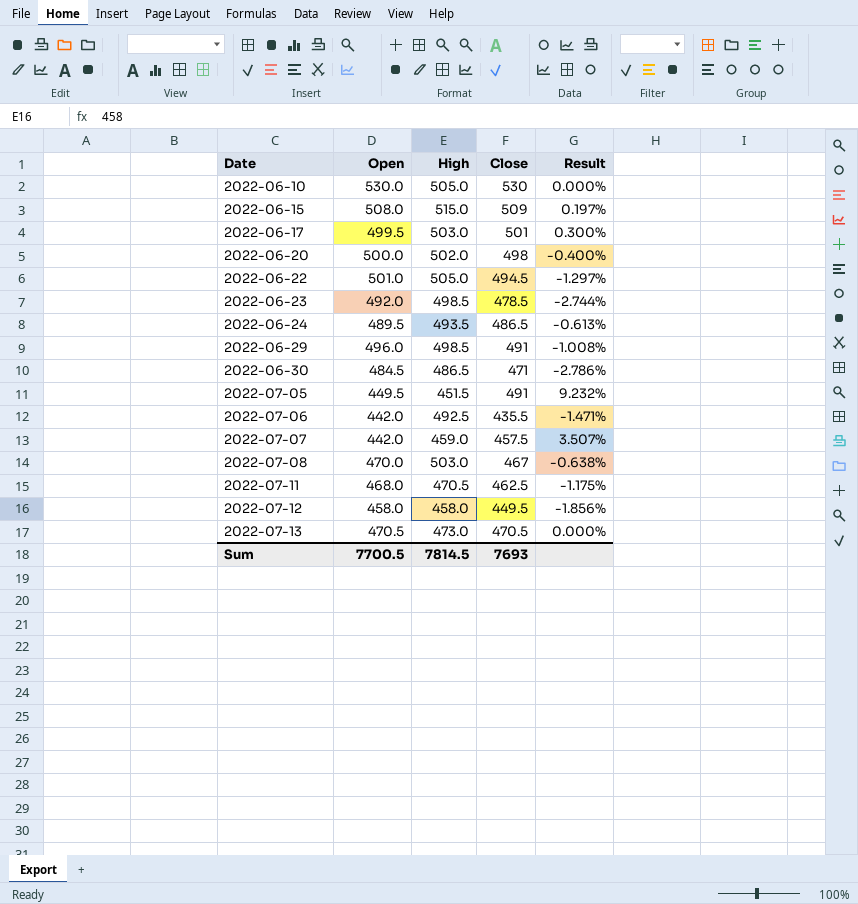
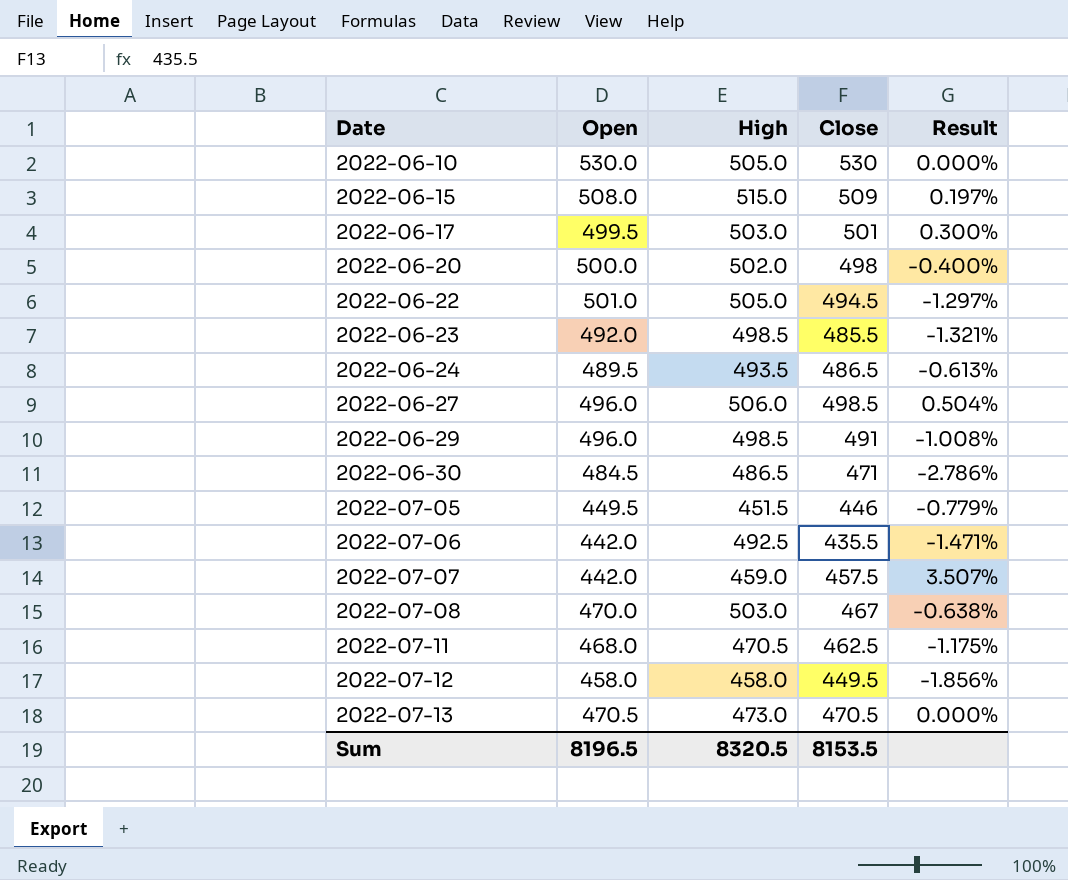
2022-06-23 | Close: 478.5 -> 485.5
2022-06-23 | Result: -2.744% -> -1.321%
row 2022-06-27: none -> 496.0 | 506.0 | 498.5 | 0.504%
2022-07-05 | Close: 491 -> 446
2022-07-05 | Result: 9.232% -> -0.779%
Sum | Open: 7700.5 -> 8196.5
Sum | High: 7814.5 -> 8320.5
Sum | Close: 7693 -> 8153.5

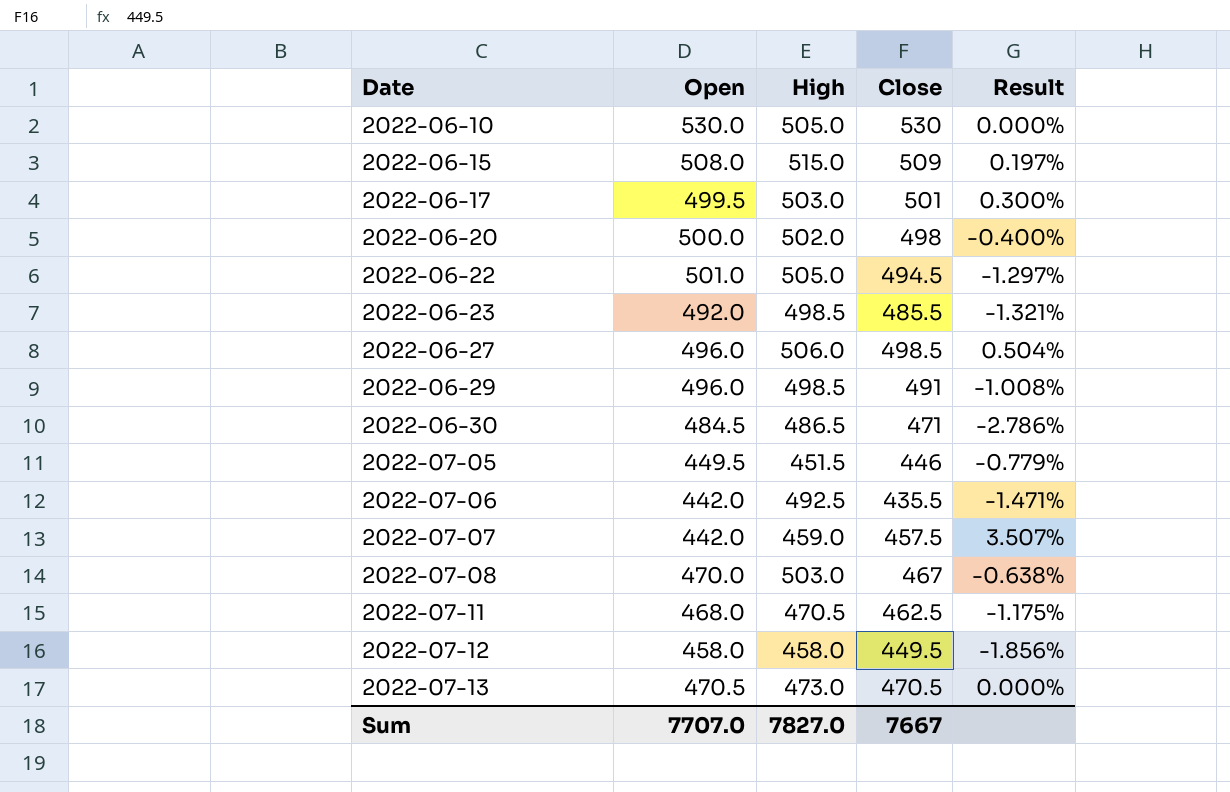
row 2022-06-24: 489.5 | 493.5 | 486.5 | -0.613% -> none
Sum | Open: 8196.5 -> 7707.0
Sum | High: 8320.5 -> 7827.0
Sum | Close: 8153.5 -> 7667

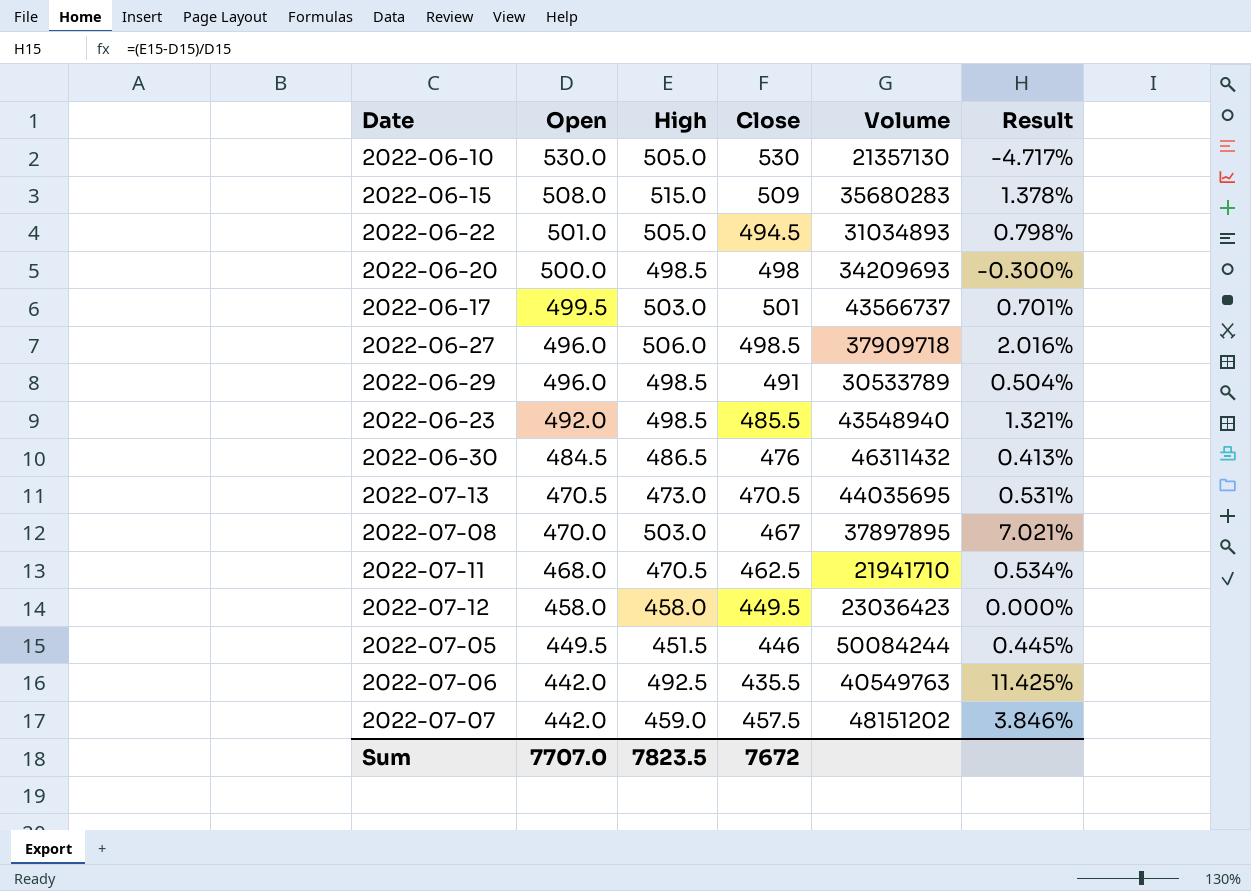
row order: Date ascending -> Open descending
column Volume | position: none -> 5
column Result | formula: ([Close] - [Open]) / [Open] -> ([High] - [Open]) / [Open]
2022-06-20 | High: 502.0 -> 498.5
2022-06-30 | Close: 471 -> 476
Sum | High: 7827.0 -> 7823.5
Sum | Close: 7667 -> 7672

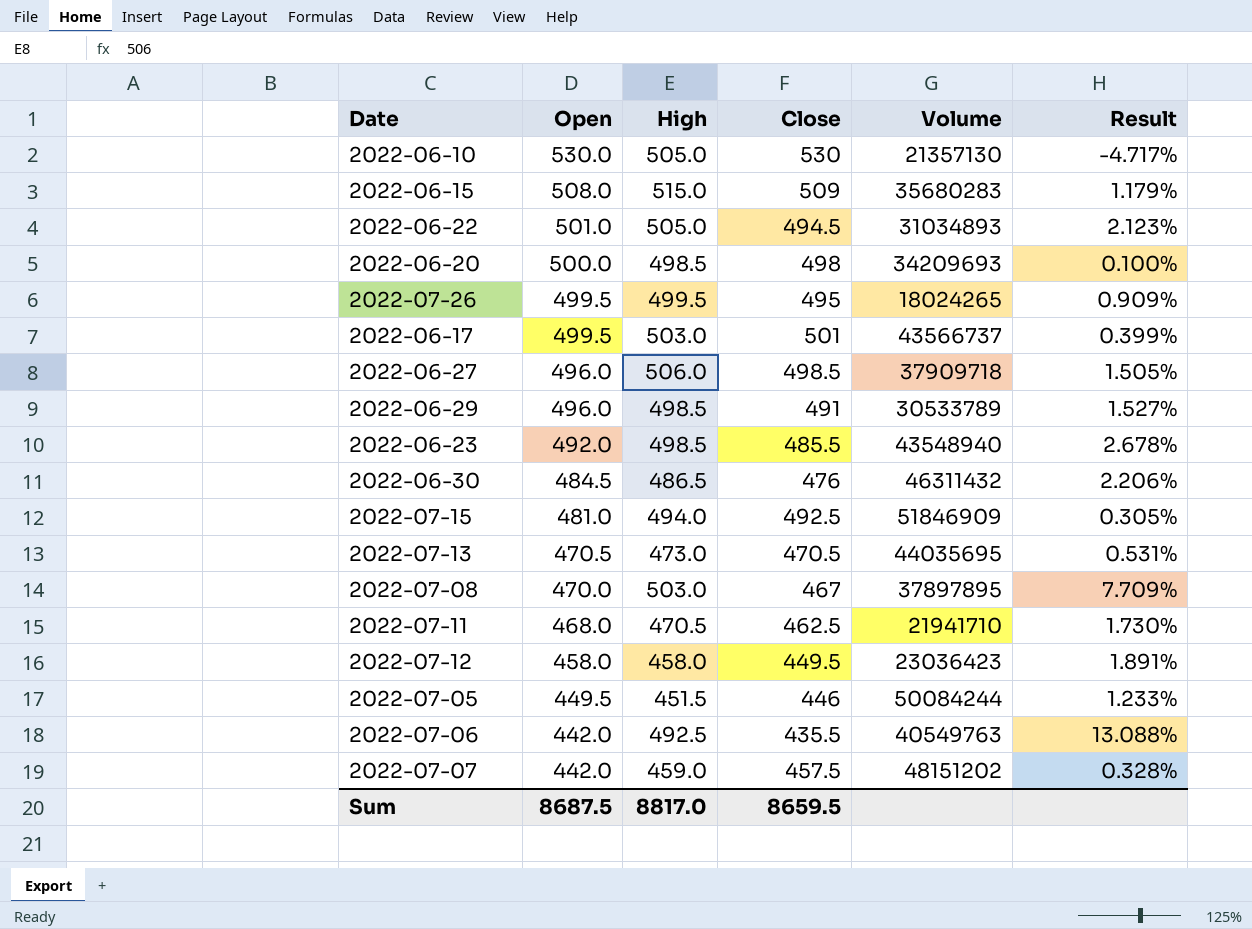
column Result | formula: ([High] - [Open]) / [Open] -> ([High] - [Close]) / [Close]
row 2022-07-26: none -> 499.5 | 499.5 | 495 | 18024265 | 0.909%
row 2022-07-15: none -> 481.0 | 494.0 | 492.5 | 51846909 | 0.305%
Sum | Open: 7707.0 -> 8687.5
Sum | High: 7823.5 -> 8817.0
Sum | Close: 7672 -> 8659.5

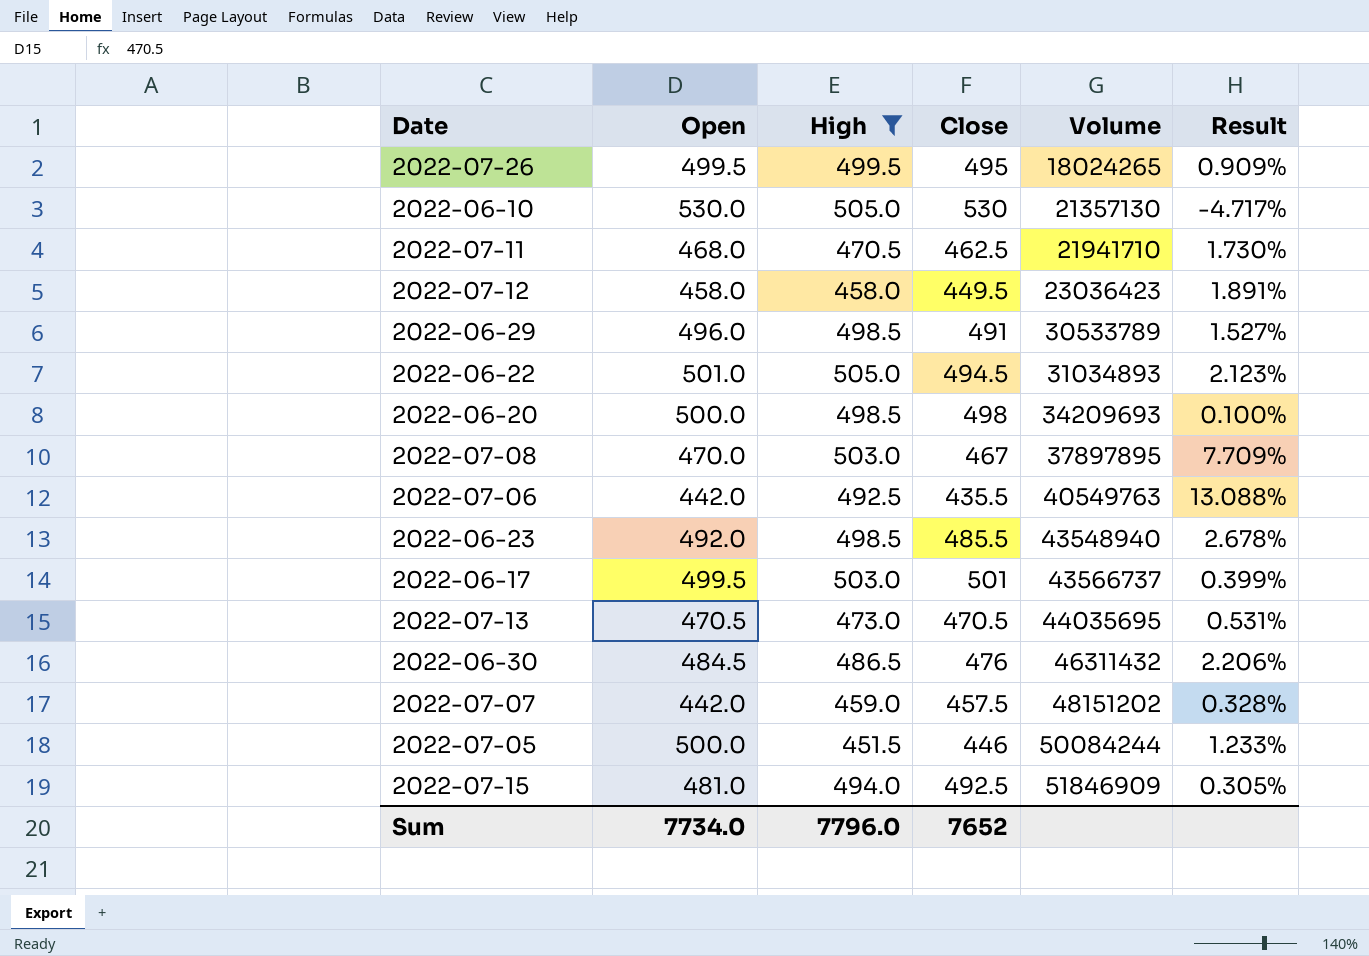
filter: none -> High <= 505.0
row order: Open descending -> Volume ascending
2022-07-05 | Open: 449.5 -> 500.0
Sum | Open: 8687.5 -> 7734.0
Sum | High: 8817.0 -> 7796.0
Sum | Close: 8659.5 -> 7652

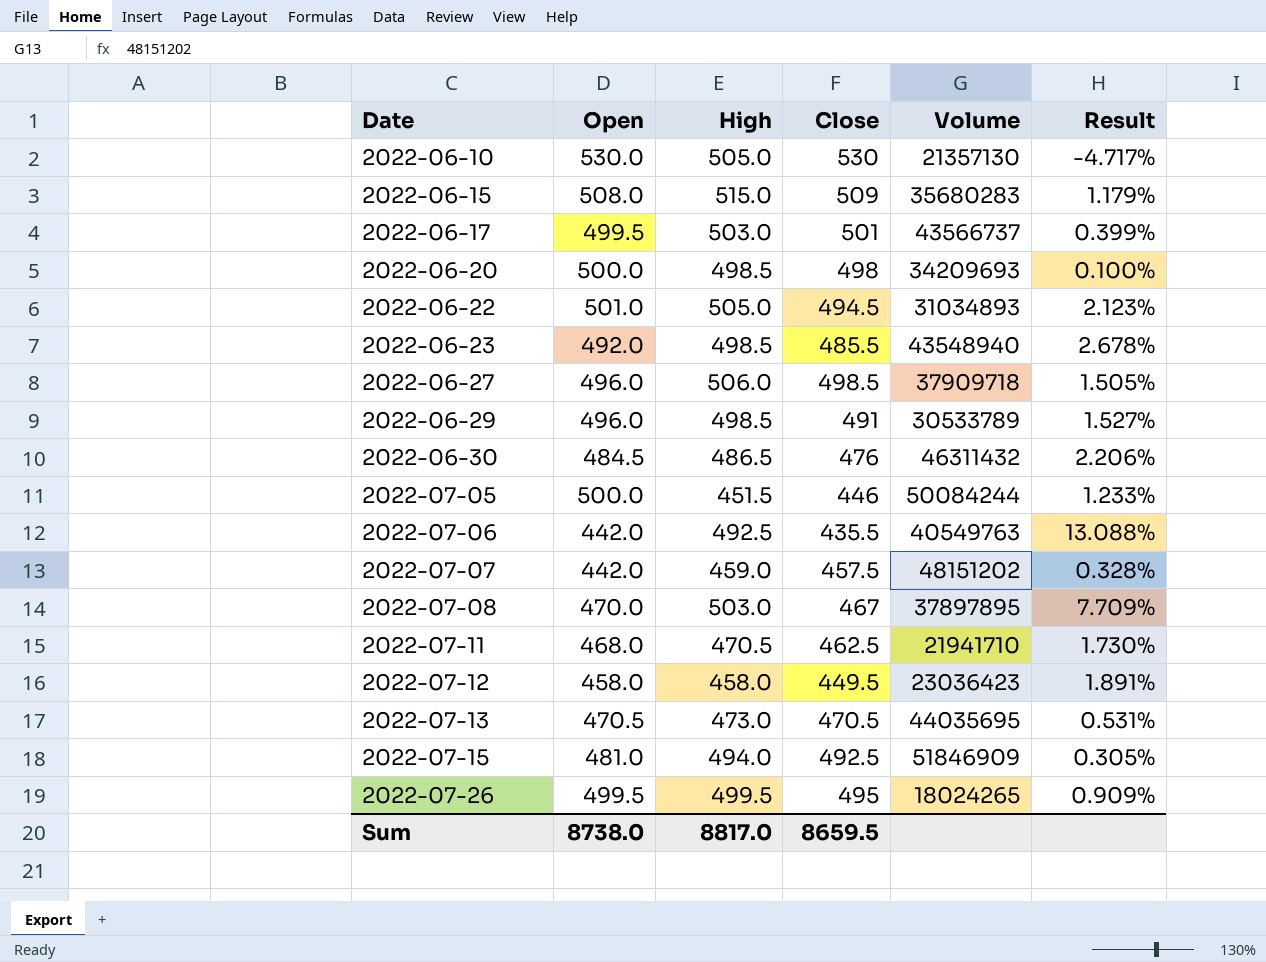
filter: High <= 505.0 -> none
row order: Volume ascending -> Date ascending
Sum | Open: 7734.0 -> 8738.0
Sum | High: 7796.0 -> 8817.0
Sum | Close: 7652 -> 8659.5

